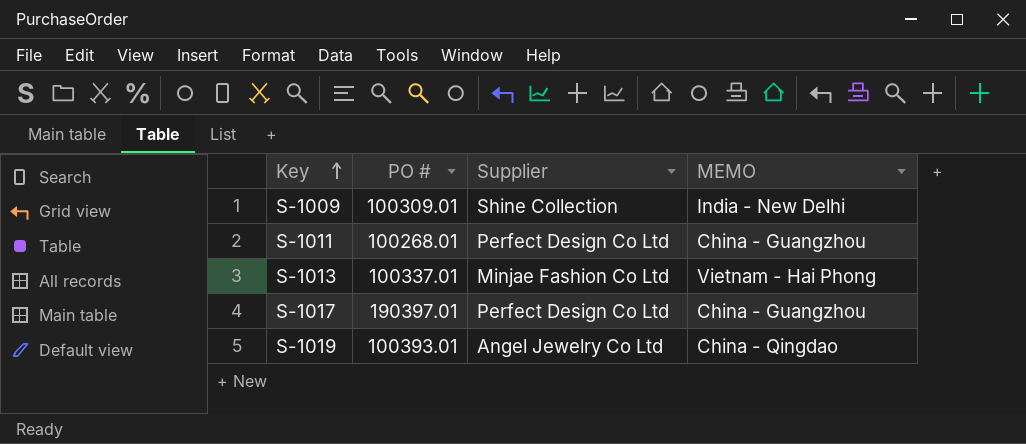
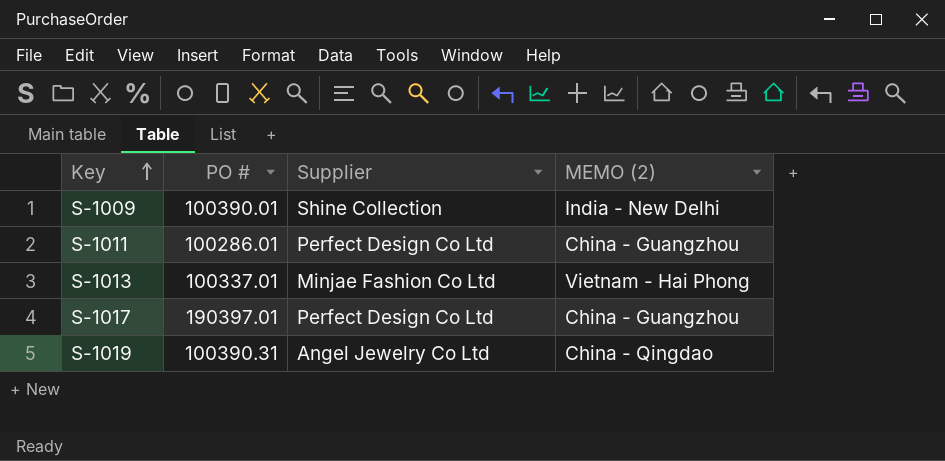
column name: MEMO -> MEMO (2)
S-1009 | PO #: 100309.01 -> 100390.01
S-1011 | PO #: 100268.01 -> 100286.01
S-1019 | PO #: 100393.01 -> 100390.31

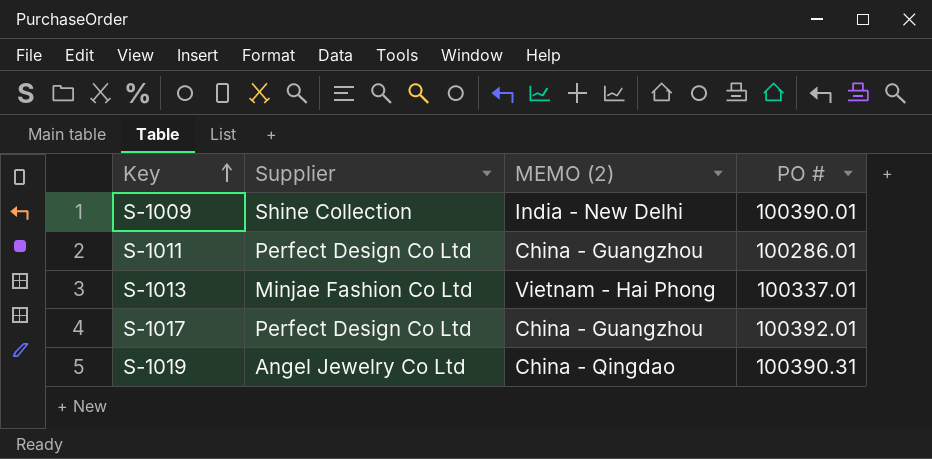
column PO # | position: 2 -> 4
S-1017 | PO #: 190397.01 -> 100392.01

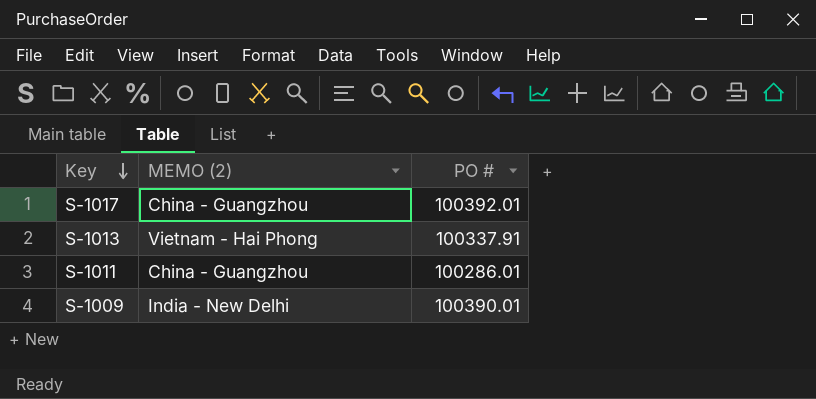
row order: Key ascending -> Key descending
column Supplier | position: 2 -> none
row S-1019: Angel Jewelry Co Ltd | China - Qingdao | 100390.31 -> none
S-1013 | PO #: 100337.01 -> 100337.91

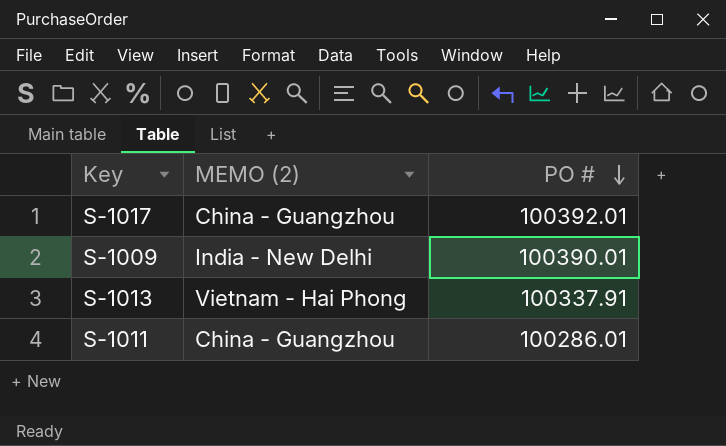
row order: Key descending -> PO # descending

